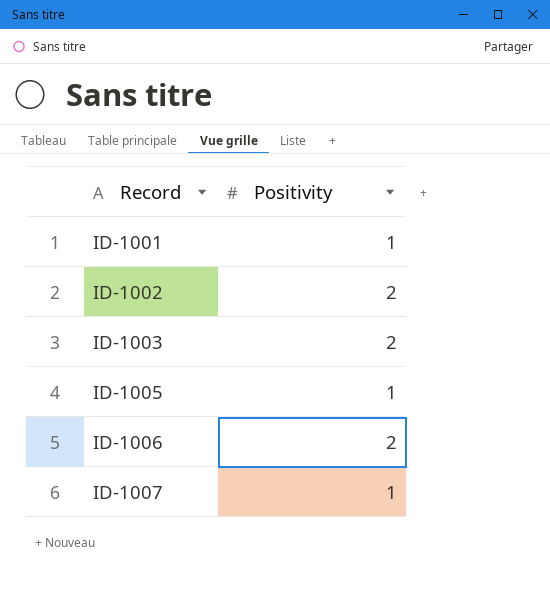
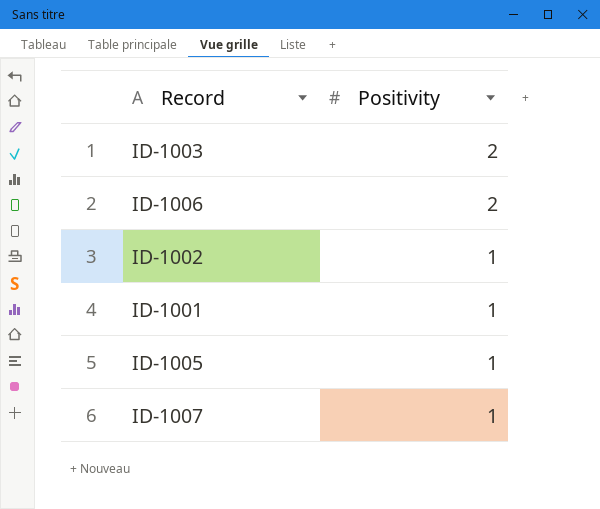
row order: Record ascending -> Positivity descending
ID-1002 | Positivity: 2 -> 1

